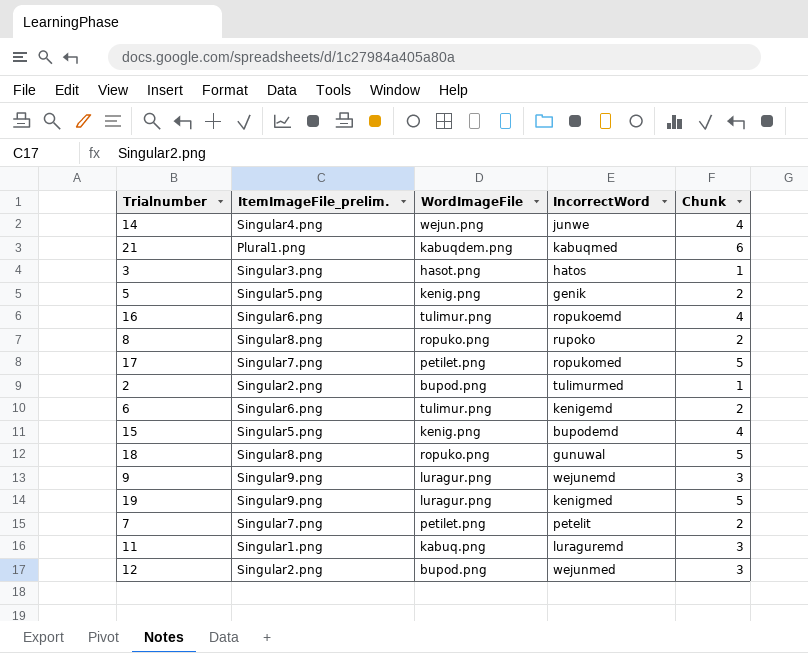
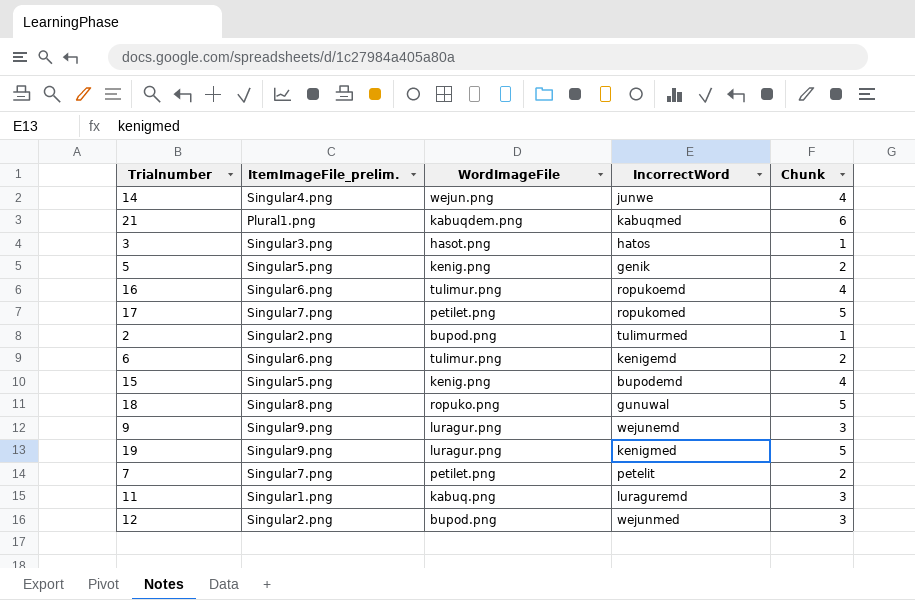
row 8: Singular8.png | ropuko.png | rupoko | 2 -> none

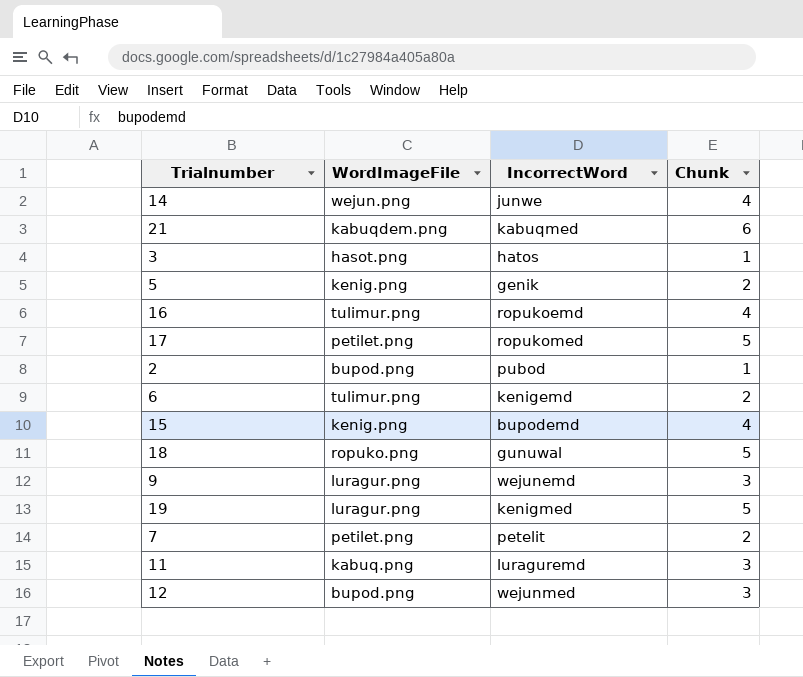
column ItemImageFile_prelim. | position: 2 -> none
2 | IncorrectWord: tulimurmed -> pubod

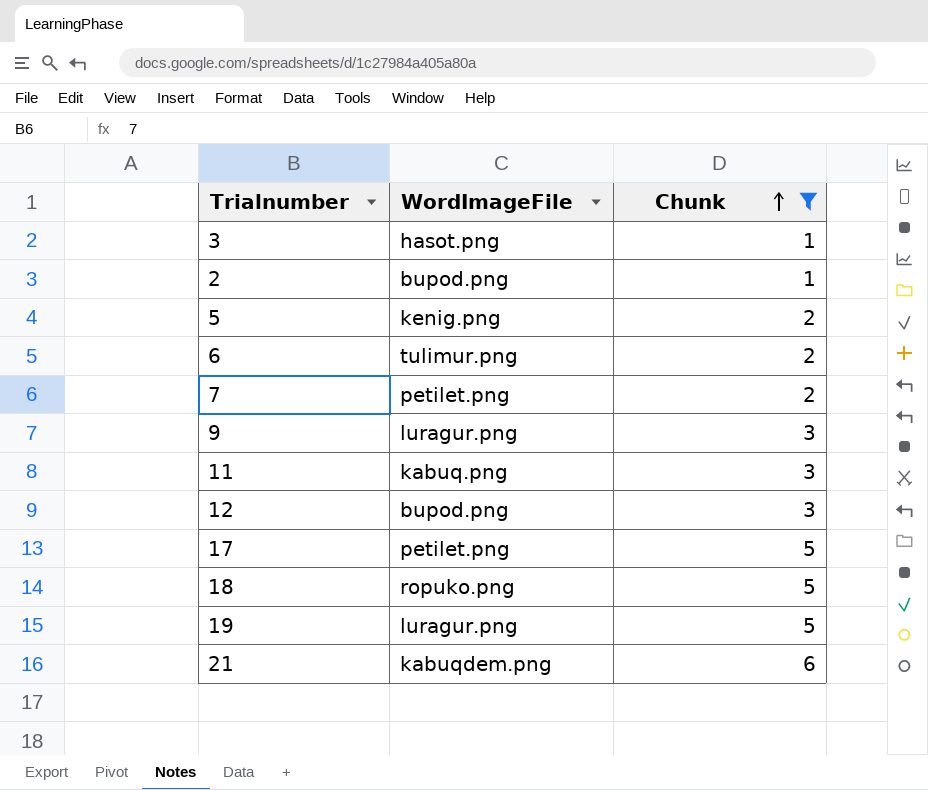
filter: none -> Chunk != 4
row order: none -> Chunk ascending
column IncorrectWord | position: 3 -> none

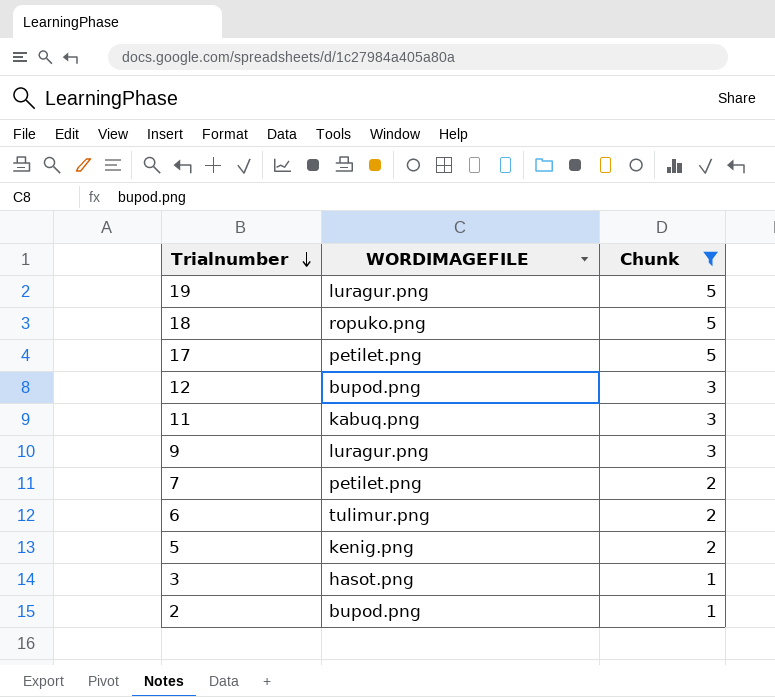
row order: Chunk ascending -> Trialnumber descending
column name: WordImageFile -> WORDIMAGEFILE
row 21: kabuqdem.png | 6 -> none

